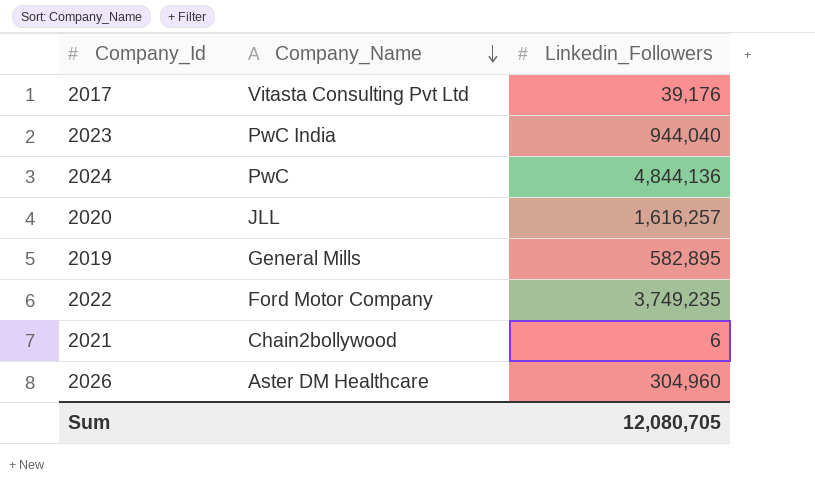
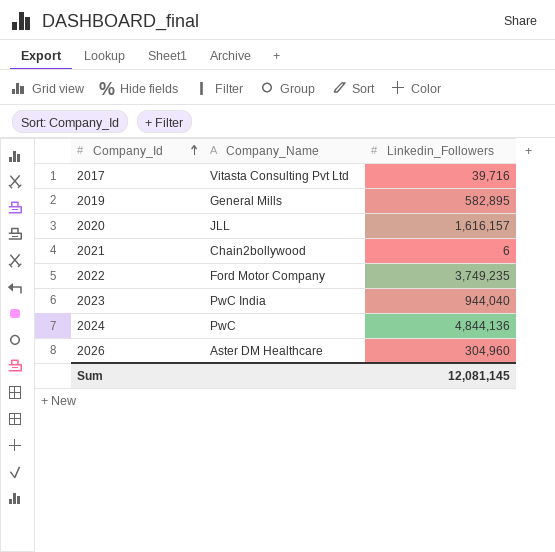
row order: Company_Name descending -> Company_Id ascending
2017 | Linkedin_Followers: 39,176 -> 39,716
2020 | Linkedin_Followers: 1,616,257 -> 1,616,157
Sum | Linkedin_Followers: 12,080,705 -> 12,081,145

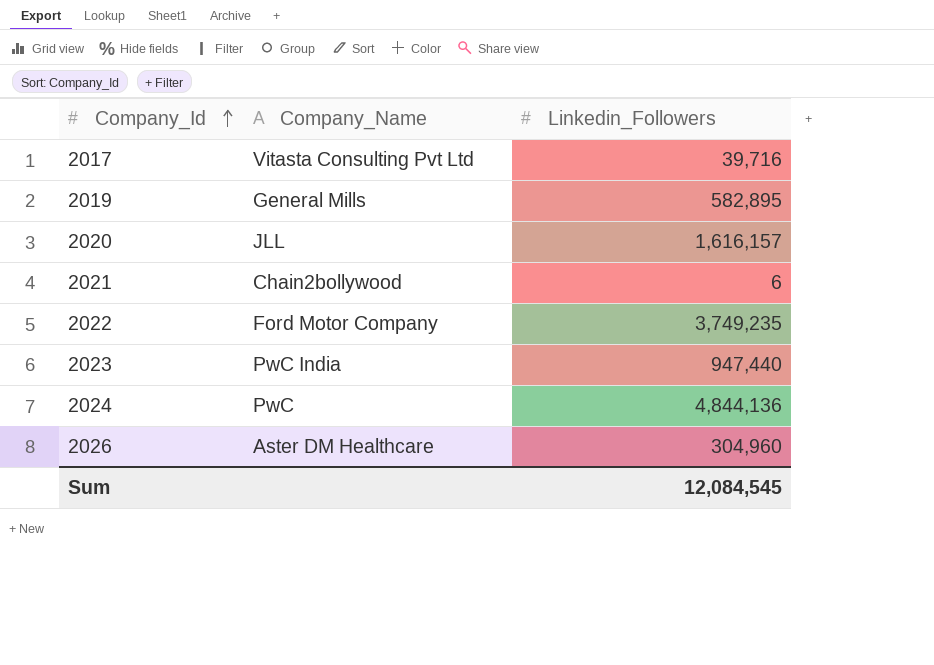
2023 | Linkedin_Followers: 944,040 -> 947,440
Sum | Linkedin_Followers: 12,081,145 -> 12,084,545

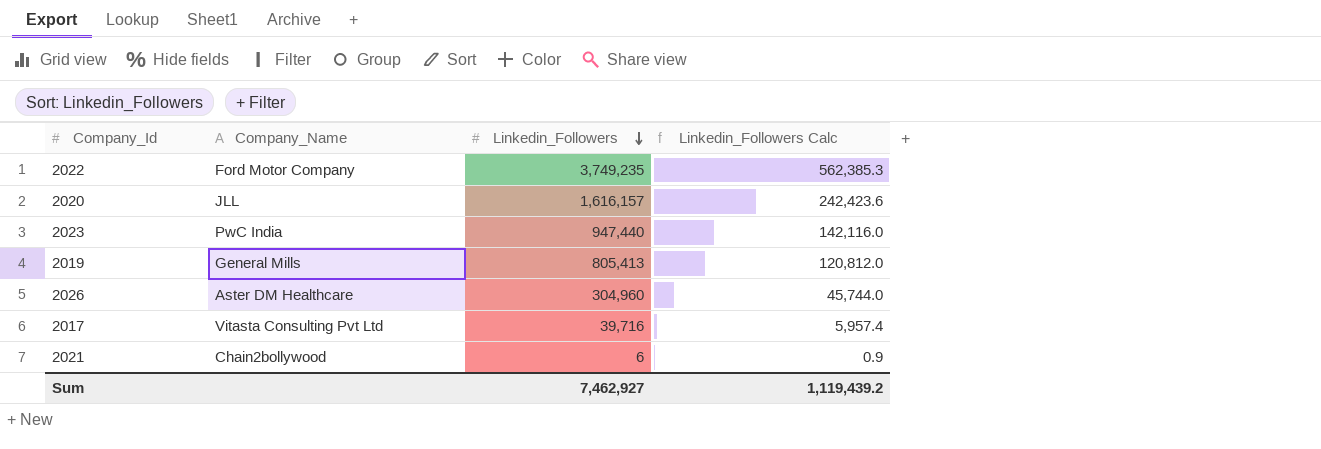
row order: Company_Id ascending -> Linkedin_Followers descending
column Linkedin_Followers Calc | formula: none -> [Linkedin_Followers] * 0.15
row 2024: PwC | 4,844,136 -> none
2019 | Linkedin_Followers: 582,895 -> 805,413
Sum | Linkedin_Followers: 12,084,545 -> 7,462,927

